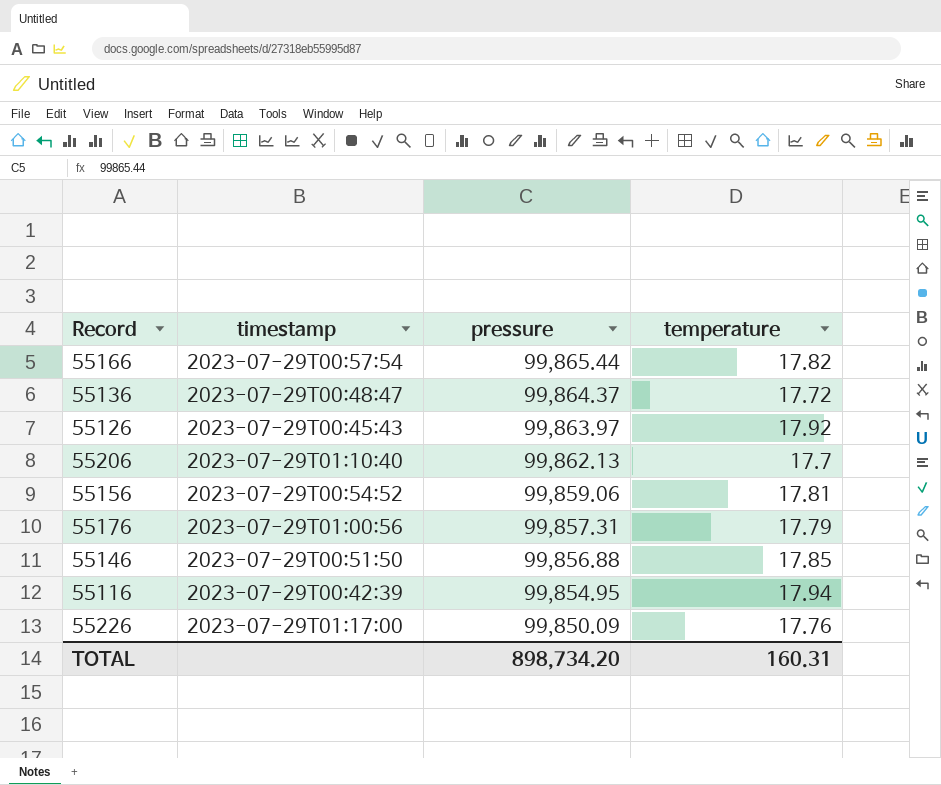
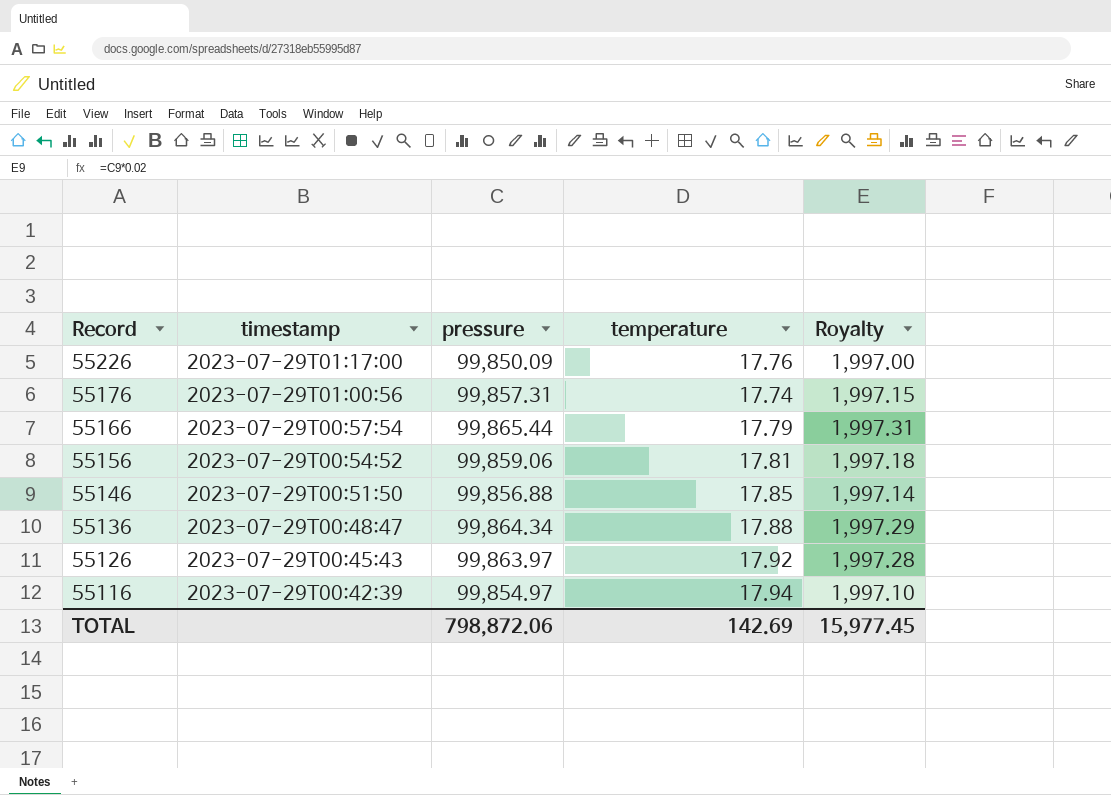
row order: pressure descending -> Record descending
column Royalty | formula: none -> [pressure] * 0.02
row 55206: 2023-07-29T01:10:40 | 99,862.13 | 17.7 -> none
55176 | temperature: 17.79 -> 17.74
55166 | temperature: 17.82 -> 17.79
55136 | pressure: 99,864.37 -> 99,864.34
55136 | temperature: 17.72 -> 17.88
55116 | pressure: 99,854.95 -> 99,854.97
TOTAL | pressure: 898,734.20 -> 798,872.06
TOTAL | temperature: 160.31 -> 142.69

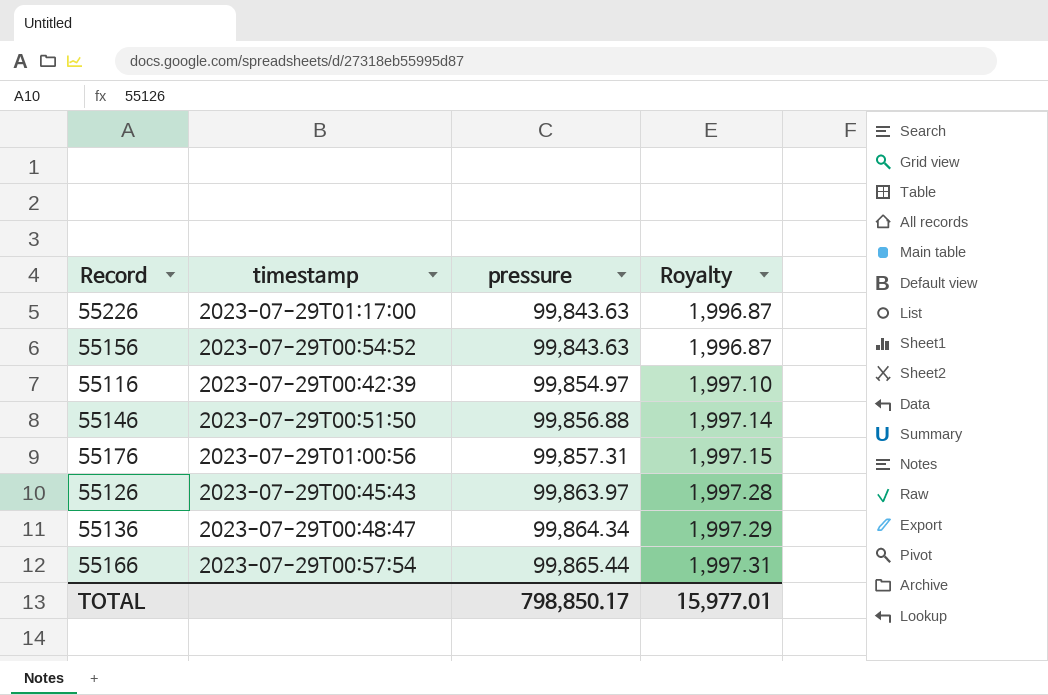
row order: Record descending -> pressure ascending
column temperature | position: 4 -> none
55226 | pressure: 99,850.09 -> 99,843.63
55226 | Royalty: 1,997.00 -> 1,996.87
55156 | pressure: 99,859.06 -> 99,843.63
55156 | Royalty: 1,997.18 -> 1,996.87
TOTAL | pressure: 798,872.06 -> 798,850.17
TOTAL | Royalty: 15,977.45 -> 15,977.01

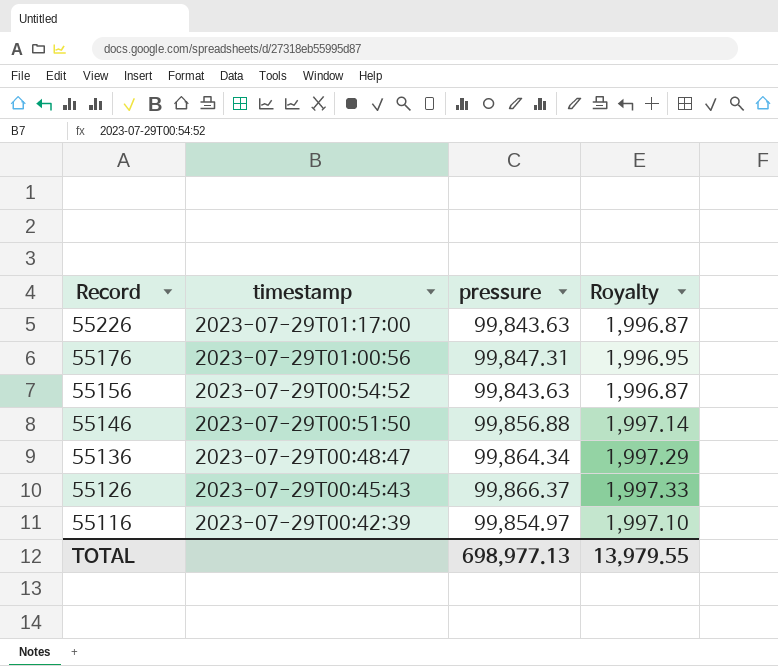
row order: pressure ascending -> Record descending
row 55166: 2023-07-29T00:57:54 | 99,865.44 | 1,997.31 -> none
55176 | pressure: 99,857.31 -> 99,847.31
55176 | Royalty: 1,997.15 -> 1,996.95
55126 | pressure: 99,863.97 -> 99,866.37
55126 | Royalty: 1,997.28 -> 1,997.33
TOTAL | pressure: 798,850.17 -> 698,977.13
TOTAL | Royalty: 15,977.01 -> 13,979.55

